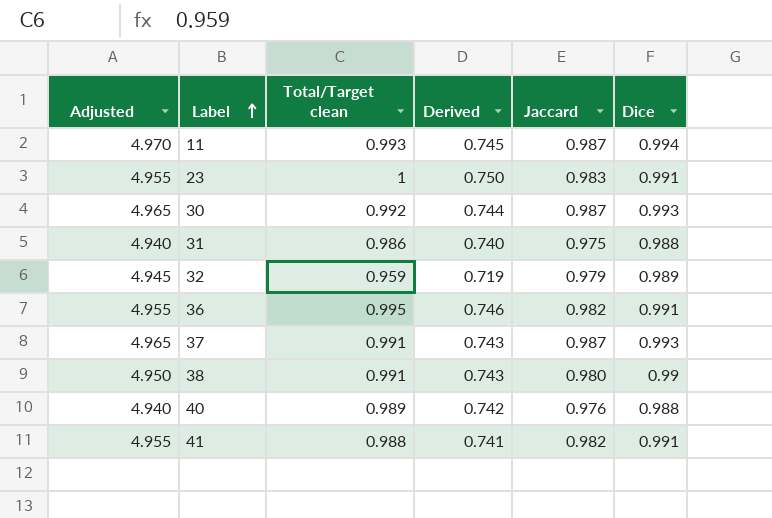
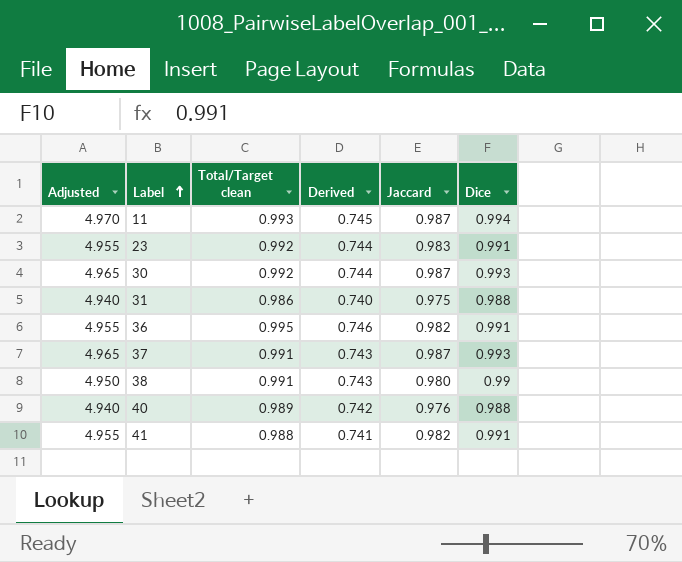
row 32: 4.945 | 0.959 | 0.719 | 0.979 | 0.989 -> none
23 | Total/Target clean: 1 -> 0.992
23 | Derived: 0.750 -> 0.744

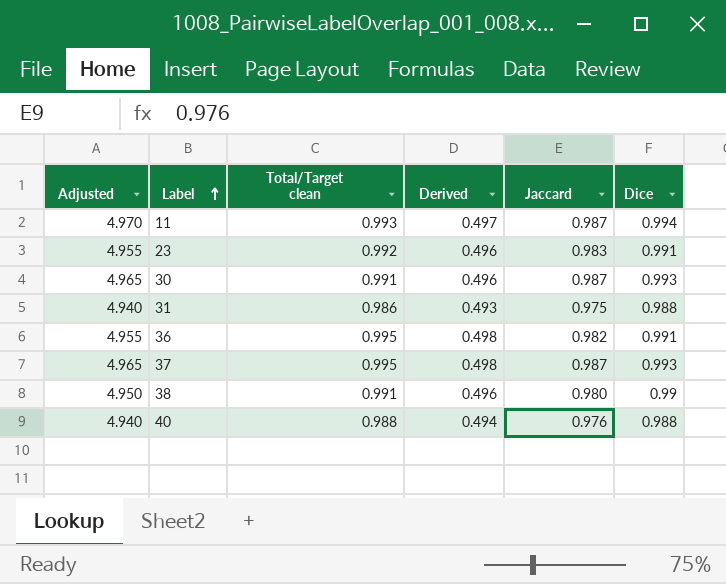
column Derived | formula: [Total/Target clean] * 0.75 -> [Total/Target clean] * 0.5
row 41: 4.955 | 0.988 | 0.741 | 0.982 | 0.991 -> none
30 | Total/Target clean: 0.992 -> 0.991
37 | Total/Target clean: 0.991 -> 0.995
40 | Total/Target clean: 0.989 -> 0.988

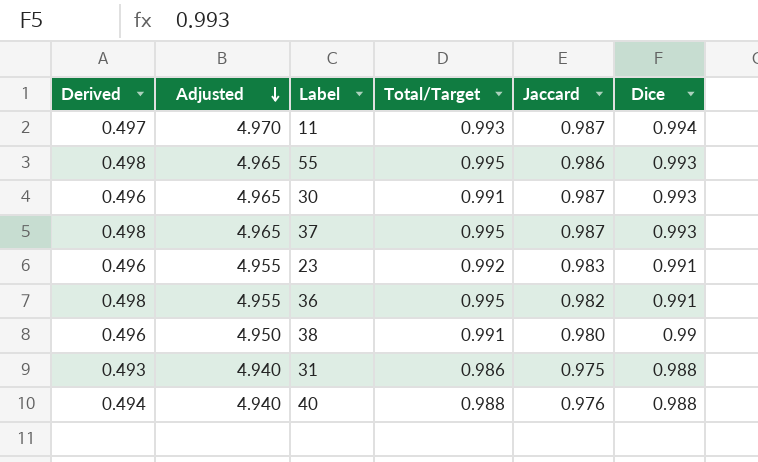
row order: Label ascending -> Adjusted descending
column Derived | position: 4 -> 1
column name: Total/Target clean -> Total/Target
row 55: none -> 0.498 | 4.965 | 0.995 | 0.986 | 0.993

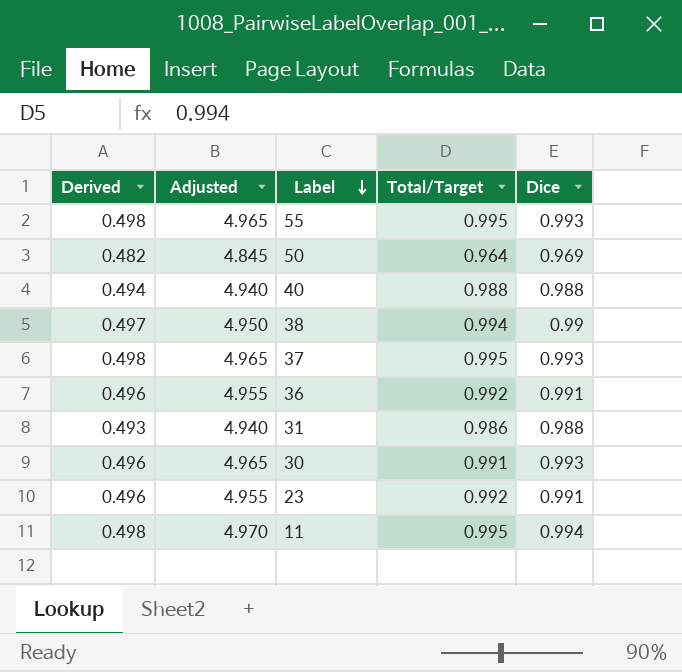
row order: Adjusted descending -> Label descending
column Jaccard | position: 5 -> none
row 50: none -> 0.482 | 4.845 | 0.964 | 0.969
38 | Derived: 0.496 -> 0.497
38 | Total/Target: 0.991 -> 0.994
36 | Derived: 0.498 -> 0.496
36 | Total/Target: 0.995 -> 0.992
11 | Derived: 0.497 -> 0.498
11 | Total/Target: 0.993 -> 0.995

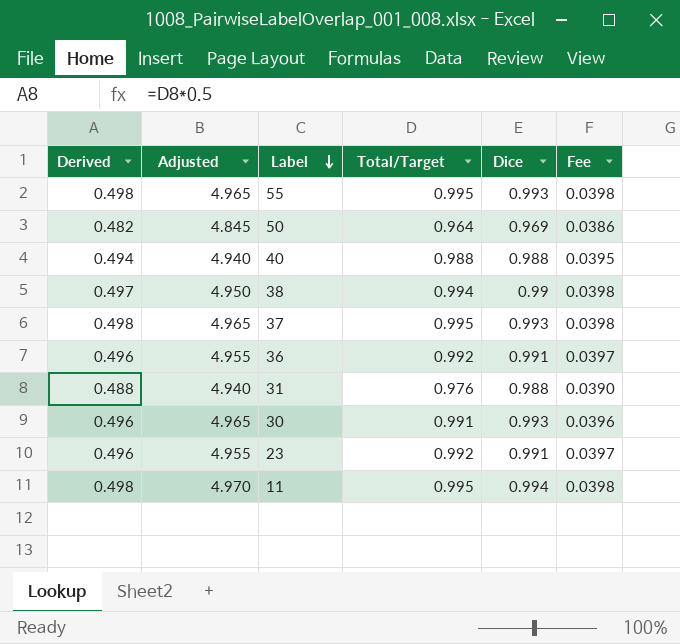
column Fee | formula: none -> [Total/Target] * 0.04
31 | Derived: 0.493 -> 0.488
31 | Total/Target: 0.986 -> 0.976

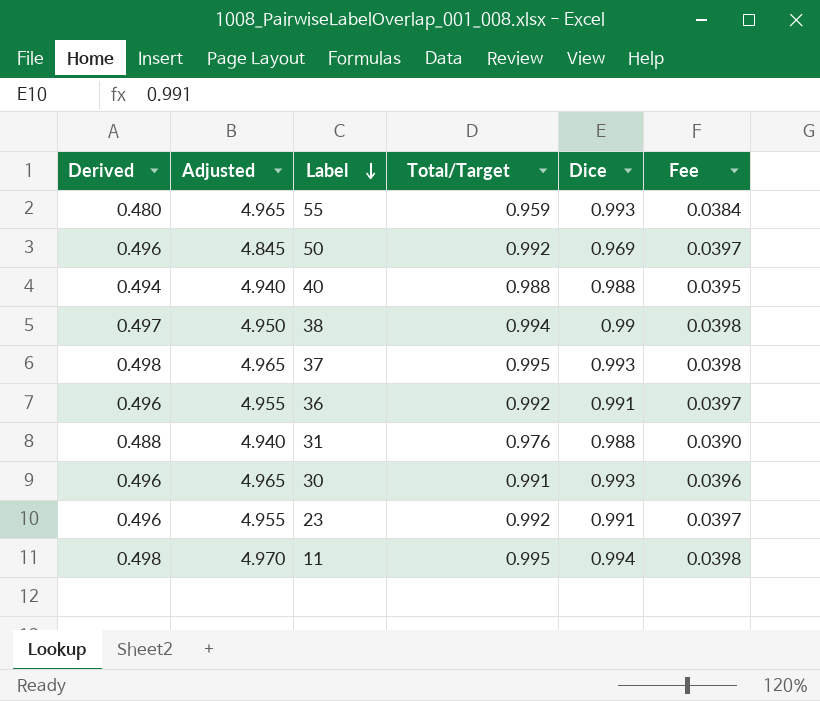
55 | Derived: 0.498 -> 0.480
55 | Total/Target: 0.995 -> 0.959
55 | Fee: 0.0398 -> 0.0384
50 | Derived: 0.482 -> 0.496
50 | Total/Target: 0.964 -> 0.992
50 | Fee: 0.0386 -> 0.0397

